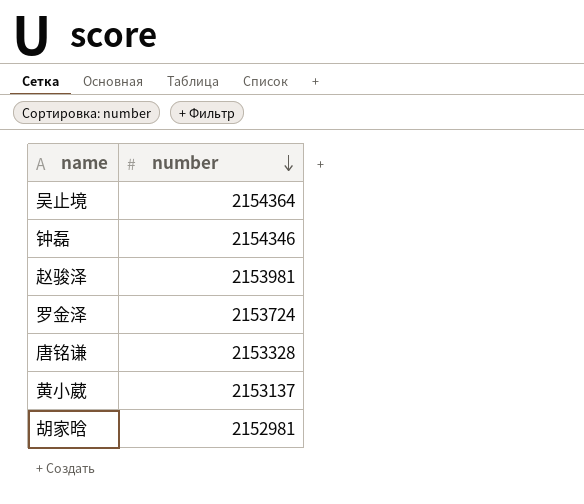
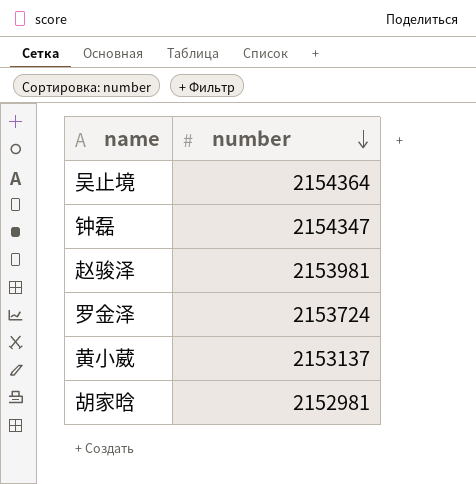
row 唐铭谦: 2153328 -> none
钟磊 | number: 2154346 -> 2154347

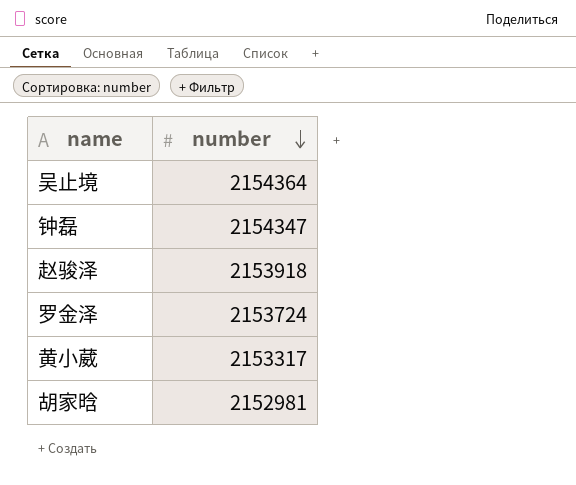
赵骏泽 | number: 2153981 -> 2153918
黄小葳 | number: 2153137 -> 2153317

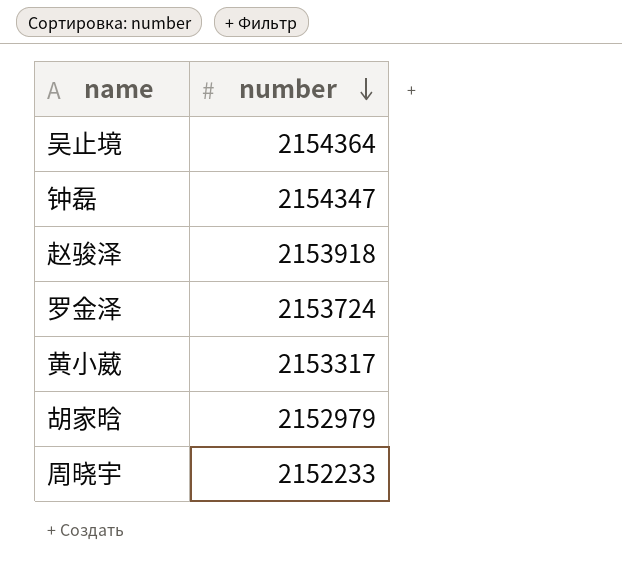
胡家晗 | number: 2152981 -> 2152979
row 周晓宇: none -> 2152233

